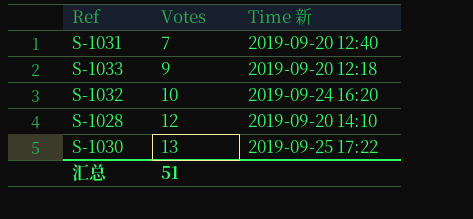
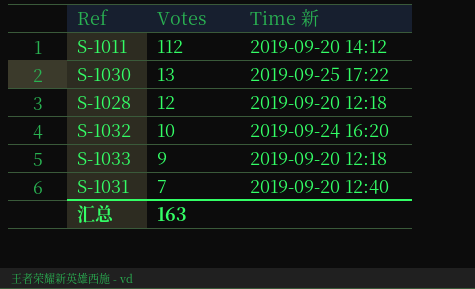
row order: Votes ascending -> Votes descending
row S-1011: none -> 112 | 2019-09-20 14:12
S-1028 | Time 新: 2019-09-20 14:10 -> 2019-09-20 12:18
汇总 | Votes: 51 -> 163

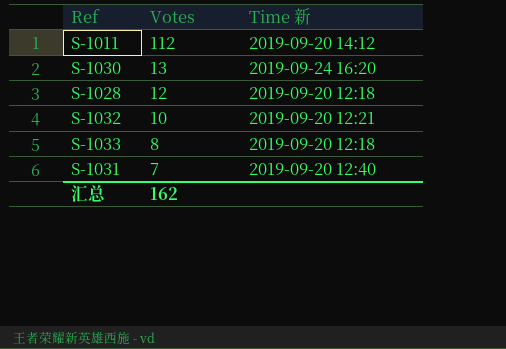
S-1030 | Time 新: 2019-09-25 17:22 -> 2019-09-24 16:20
S-1032 | Time 新: 2019-09-24 16:20 -> 2019-09-20 12:21
S-1033 | Votes: 9 -> 8
汇总 | Votes: 163 -> 162

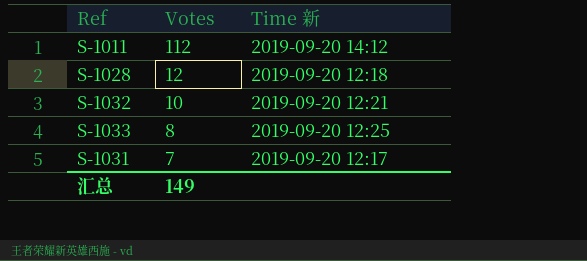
row S-1030: 13 | 2019-09-24 16:20 -> none
S-1033 | Time 新: 2019-09-20 12:18 -> 2019-09-20 12:25
S-1031 | Time 新: 2019-09-20 12:40 -> 2019-09-20 12:17
汇总 | Votes: 162 -> 149

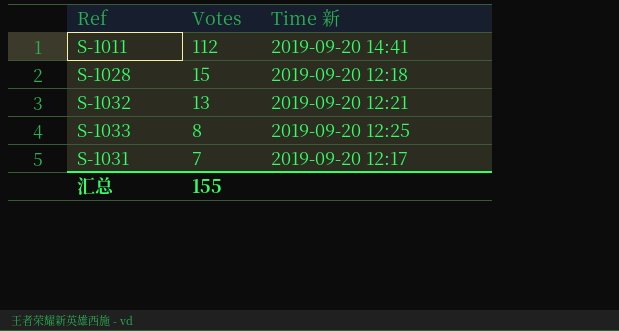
S-1011 | Time 新: 2019-09-20 14:12 -> 2019-09-20 14:41
S-1028 | Votes: 12 -> 15
S-1032 | Votes: 10 -> 13
汇总 | Votes: 149 -> 155

